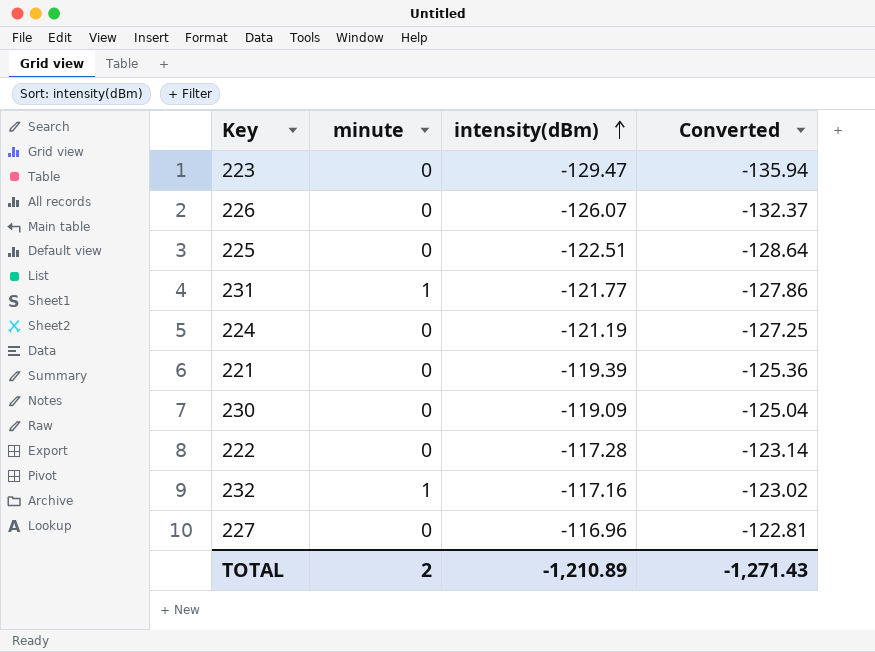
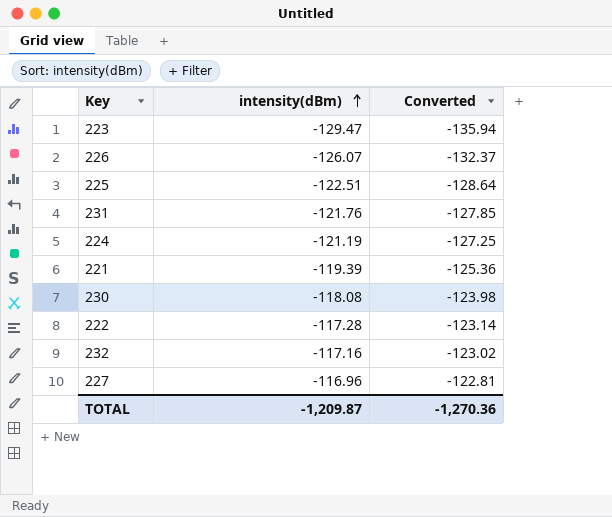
column minute | position: 2 -> none
231 | intensity(dBm): -121.77 -> -121.76
231 | Converted: -127.86 -> -127.85
230 | intensity(dBm): -119.09 -> -118.08
230 | Converted: -125.04 -> -123.98
TOTAL | intensity(dBm): -1,210.89 -> -1,209.87
TOTAL | Converted: -1,271.43 -> -1,270.36

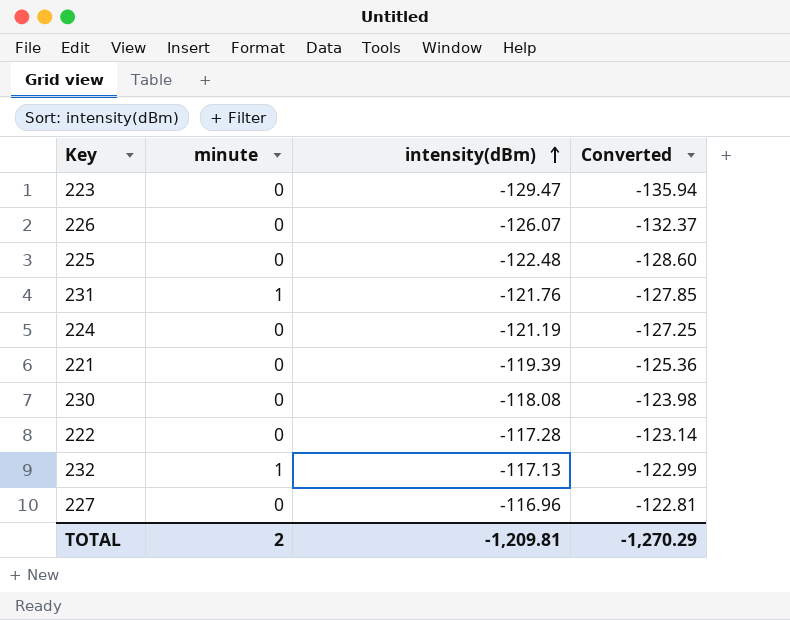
column minute | position: none -> 2
225 | intensity(dBm): -122.51 -> -122.48
225 | Converted: -128.64 -> -128.60
232 | intensity(dBm): -117.16 -> -117.13
232 | Converted: -123.02 -> -122.99
TOTAL | intensity(dBm): -1,209.87 -> -1,209.81
TOTAL | Converted: -1,270.36 -> -1,270.29

